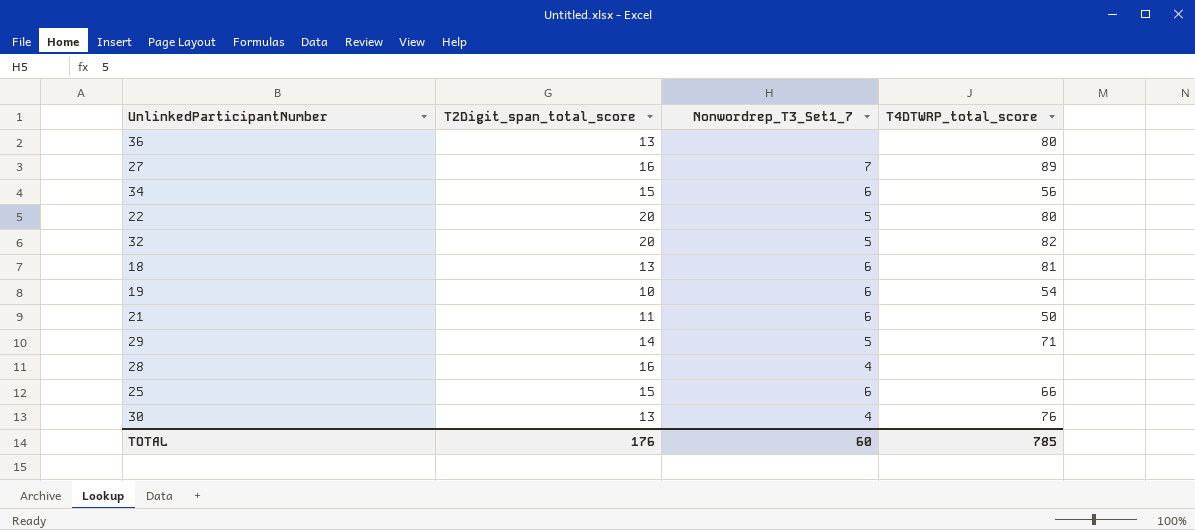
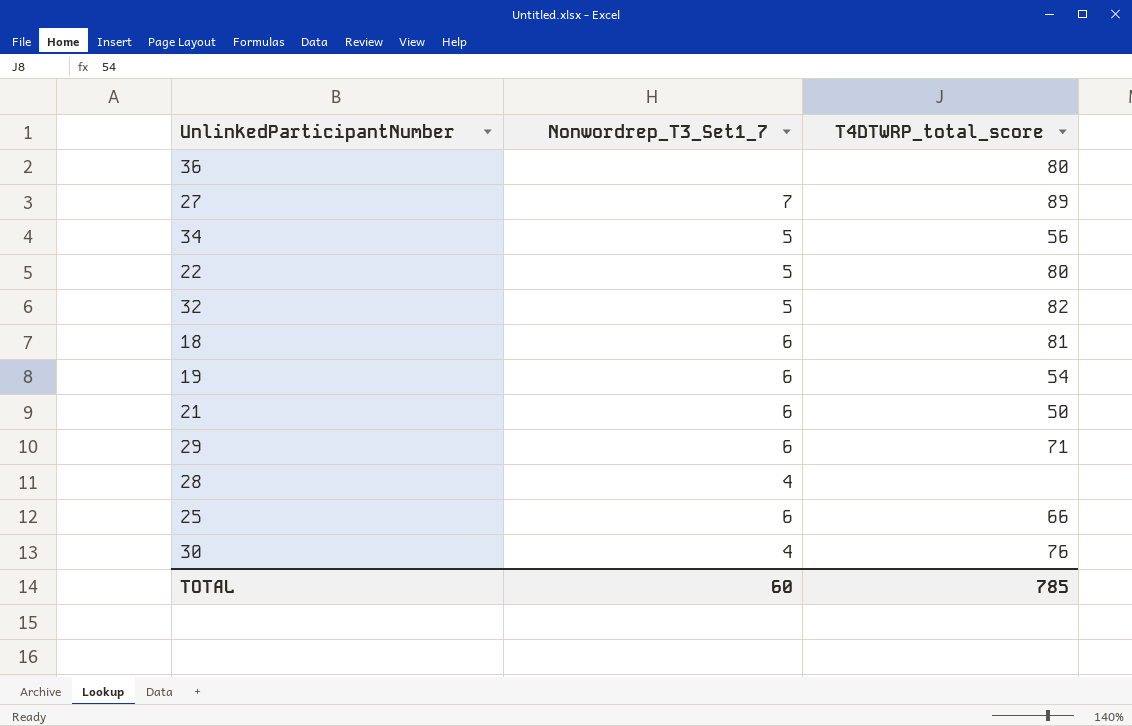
column T2Digit_span_total_score | position: 2 -> none
34 | Nonwordrep_T3_Set1_7: 6 -> 5
29 | Nonwordrep_T3_Set1_7: 5 -> 6

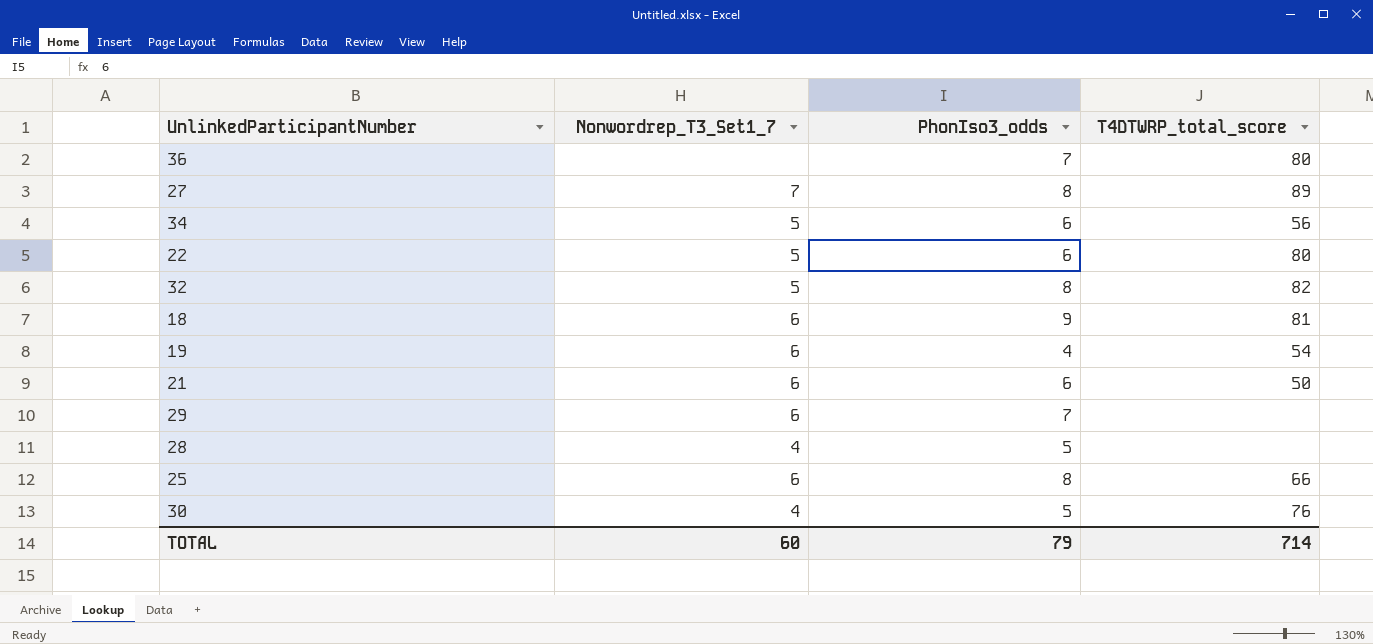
column PhonIso3_odds | position: none -> 3
29 | T4DTWRP_total_score: 71 -> none
TOTAL | T4DTWRP_total_score: 785 -> 714

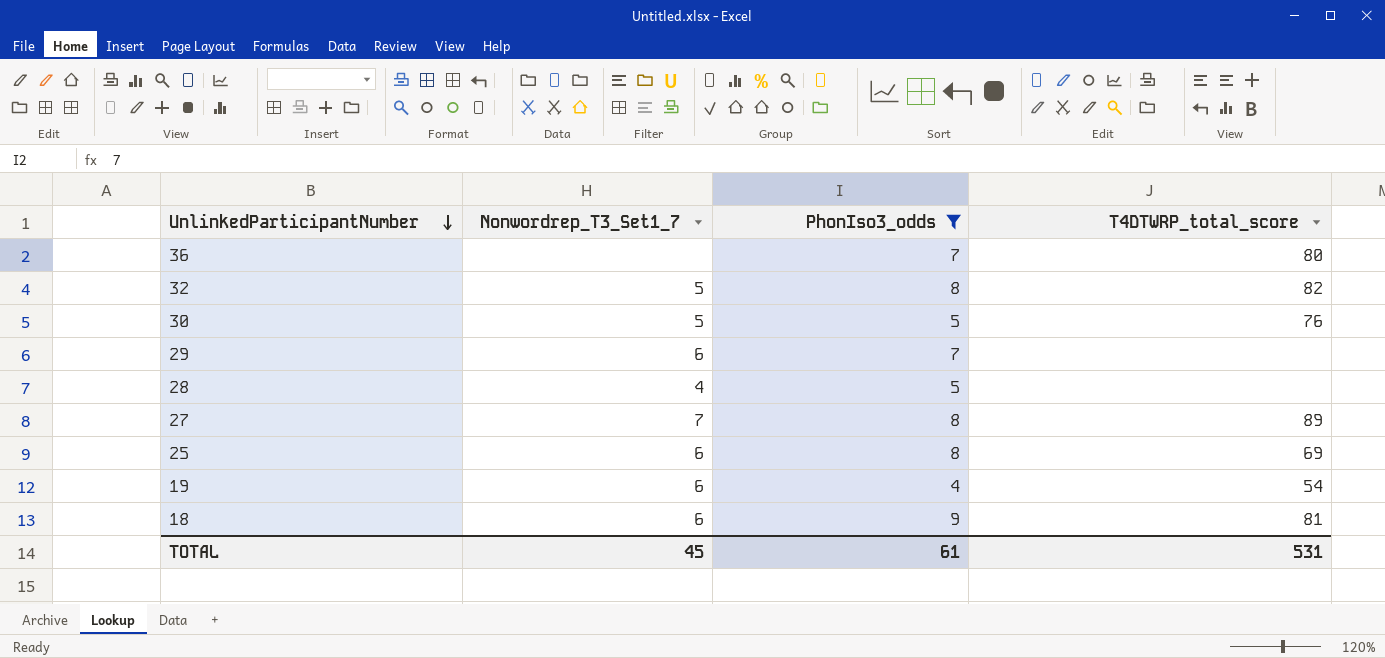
filter: none -> PhonIso3_odds != 6
row order: none -> UnlinkedParticipantNumber descending
30 | Nonwordrep_T3_Set1_7: 4 -> 5
25 | T4DTWRP_total_score: 66 -> 69
TOTAL | Nonwordrep_T3_Set1_7: 60 -> 45
TOTAL | PhonIso3_odds: 79 -> 61
TOTAL | T4DTWRP_total_score: 714 -> 531

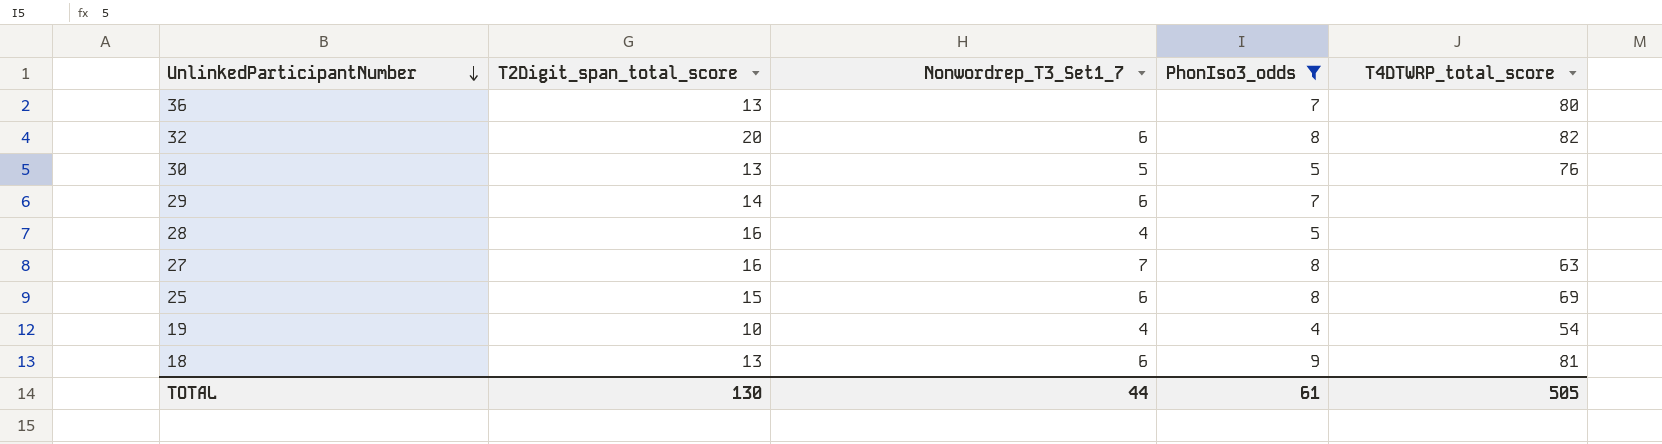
column T2Digit_span_total_score | position: none -> 2
32 | Nonwordrep_T3_Set1_7: 5 -> 6
27 | T4DTWRP_total_score: 89 -> 63
19 | Nonwordrep_T3_Set1_7: 6 -> 4
TOTAL | Nonwordrep_T3_Set1_7: 45 -> 44
TOTAL | T4DTWRP_total_score: 531 -> 505

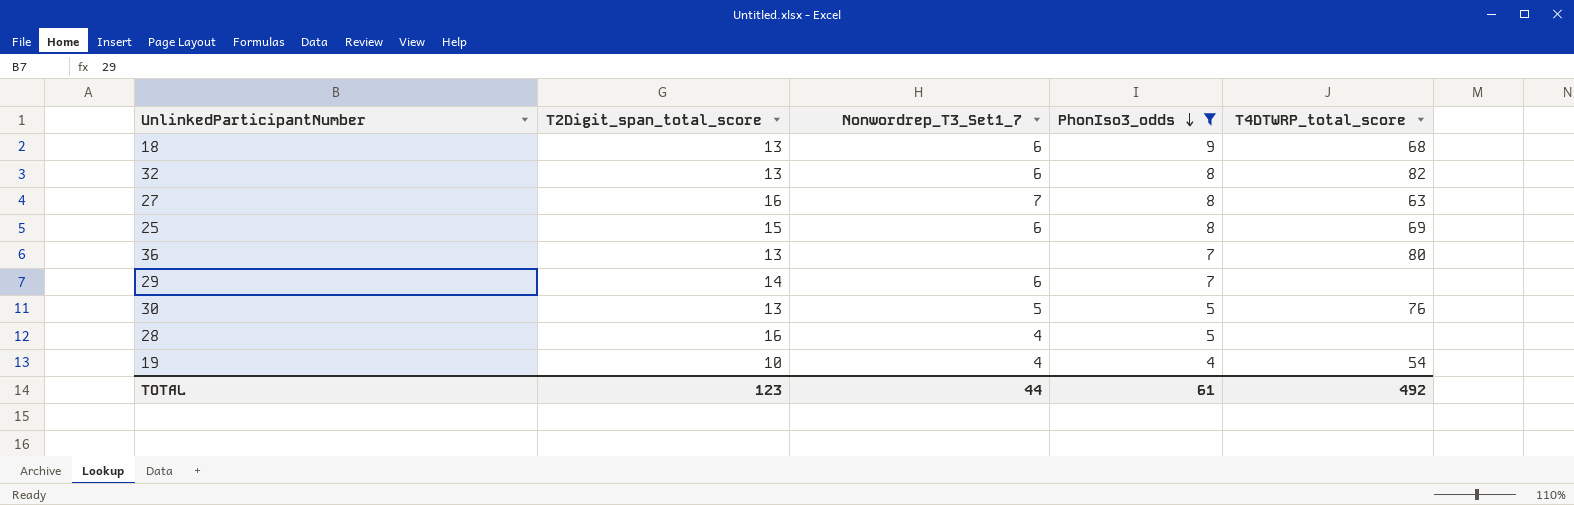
row order: UnlinkedParticipantNumber descending -> PhonIso3_odds descending
18 | T4DTWRP_total_score: 81 -> 68
32 | T2Digit_span_total_score: 20 -> 13
TOTAL | T2Digit_span_total_score: 130 -> 123
TOTAL | T4DTWRP_total_score: 505 -> 492

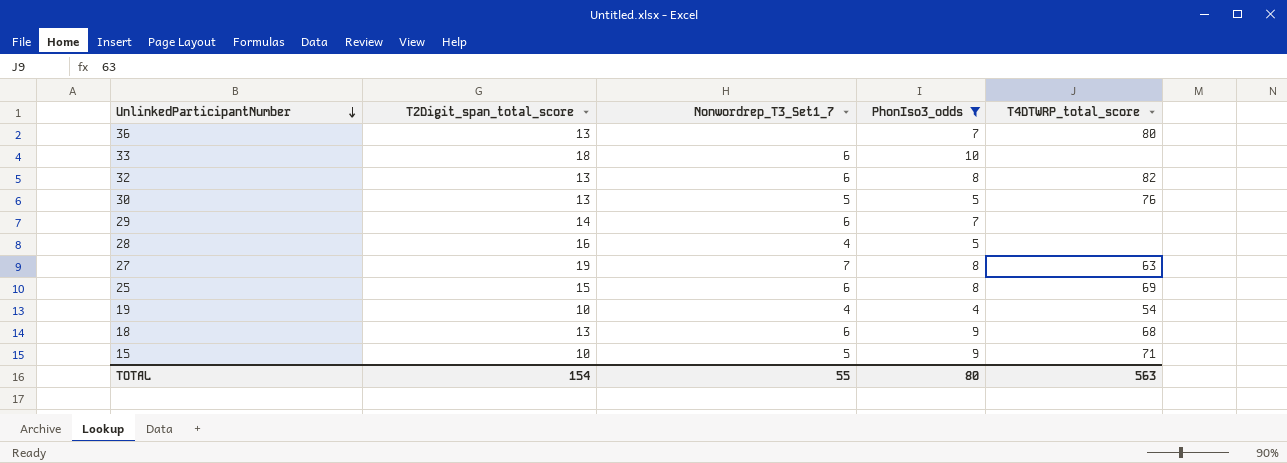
row order: PhonIso3_odds descending -> UnlinkedParticipantNumber descending
row 33: none -> 18 | 6 | 10 | none
27 | T2Digit_span_total_score: 16 -> 19
row 15: none -> 10 | 5 | 9 | 71
TOTAL | T2Digit_span_total_score: 123 -> 154
TOTAL | Nonwordrep_T3_Set1_7: 44 -> 55
TOTAL | PhonIso3_odds: 61 -> 80
TOTAL | T4DTWRP_total_score: 492 -> 563

